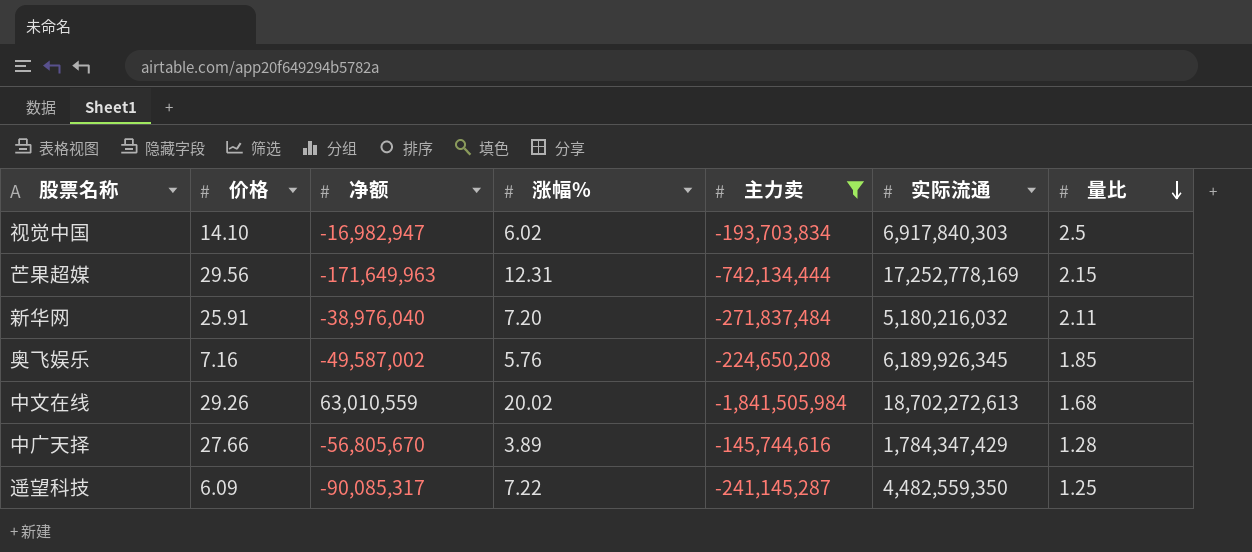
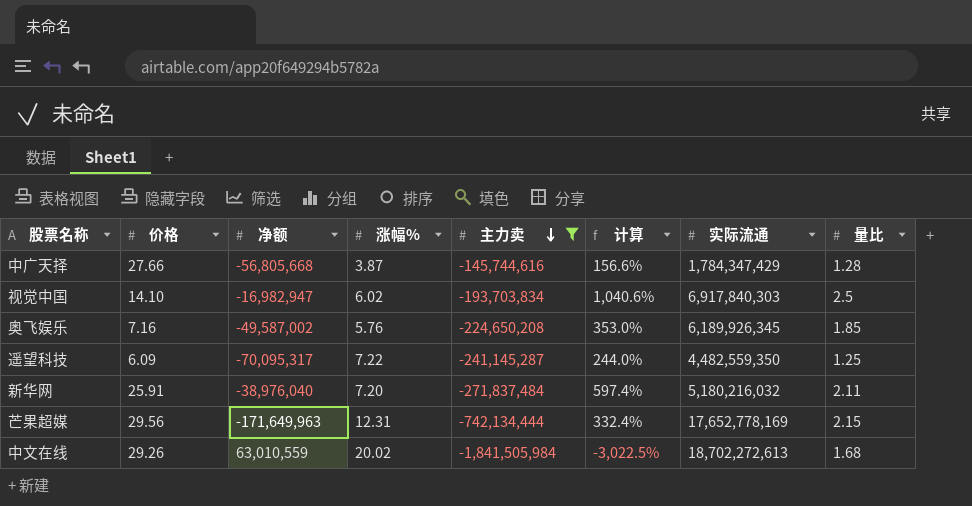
row order: 量比 descending -> 主力卖 descending
column 计算 | formula: none -> ([主力卖] - [净额]) / [净额]
中广天择 | 净额: -56,805,670 -> -56,805,668
中广天择 | 涨幅%: 3.89 -> 3.87
遥望科技 | 净额: -90,085,317 -> -70,095,317
芒果超媒 | 实际流通: 17,252,778,169 -> 17,652,778,169

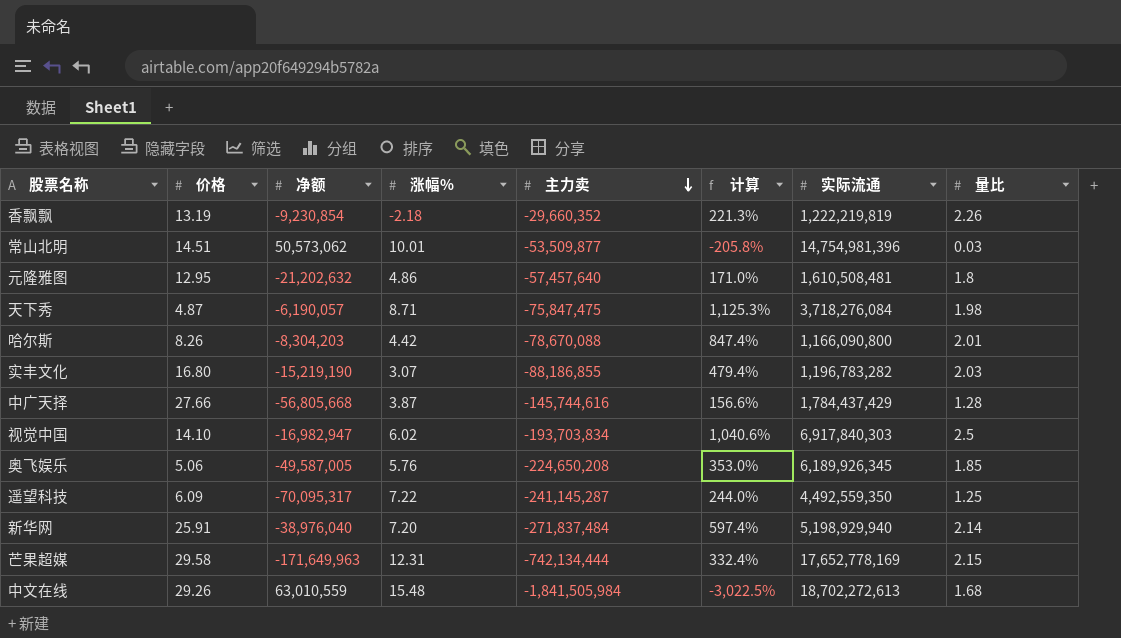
filter: 主力卖 <= -145,744,616 -> none
中广天择 | 实际流通: 1,784,347,429 -> 1,784,437,429
奥飞娱乐 | 价格: 7.16 -> 5.06
奥飞娱乐 | 净额: -49,587,002 -> -49,587,005
遥望科技 | 实际流通: 4,482,559,350 -> 4,492,559,350
新华网 | 实际流通: 5,180,216,032 -> 5,198,929,940
新华网 | 量比: 2.11 -> 2.14
芒果超媒 | 价格: 29.56 -> 29.58
中文在线 | 涨幅%: 20.02 -> 15.48

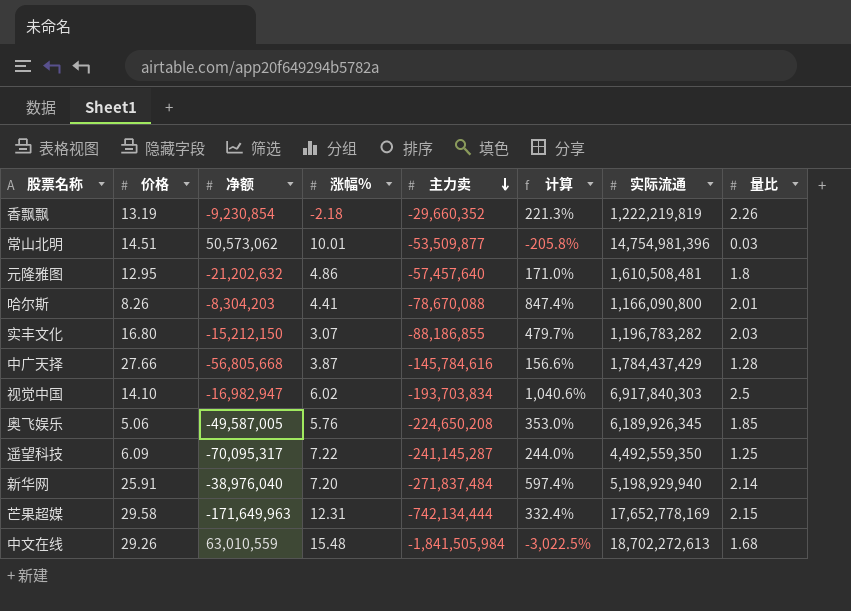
row 天下秀: 4.87 | -6,190,057 | 8.71 | -75,847,475 | 1,125.3% | 3,718,276,084 | 1.98 -> none
哈尔斯 | 涨幅%: 4.42 -> 4.41
实丰文化 | 净额: -15,219,190 -> -15,212,150
实丰文化 | 计算: 479.4% -> 479.7%
中广天择 | 主力卖: -145,744,616 -> -145,784,616

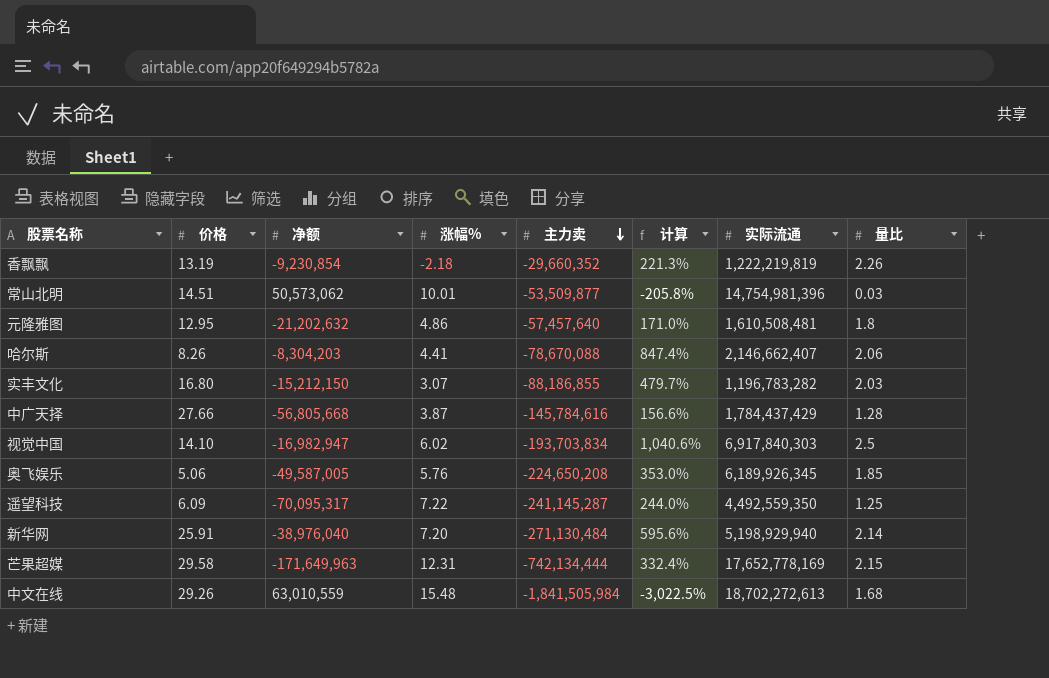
哈尔斯 | 实际流通: 1,166,090,800 -> 2,146,662,407
哈尔斯 | 量比: 2.01 -> 2.06
新华网 | 主力卖: -271,837,484 -> -271,130,484
新华网 | 计算: 597.4% -> 595.6%

